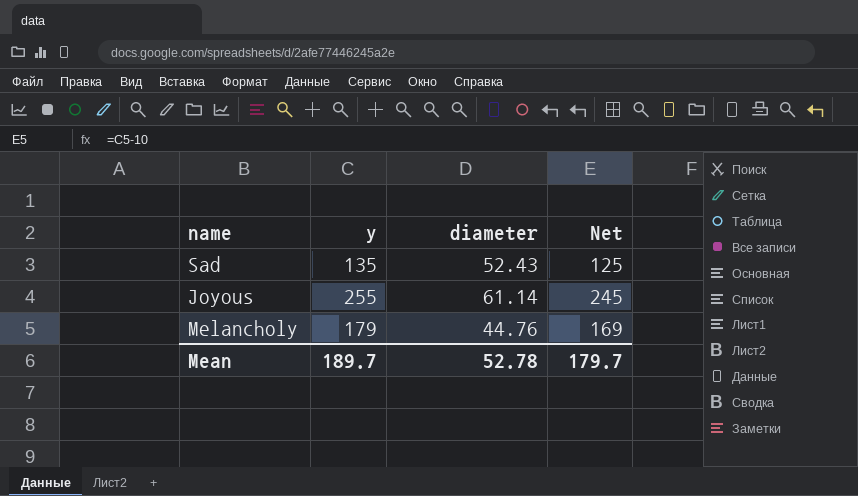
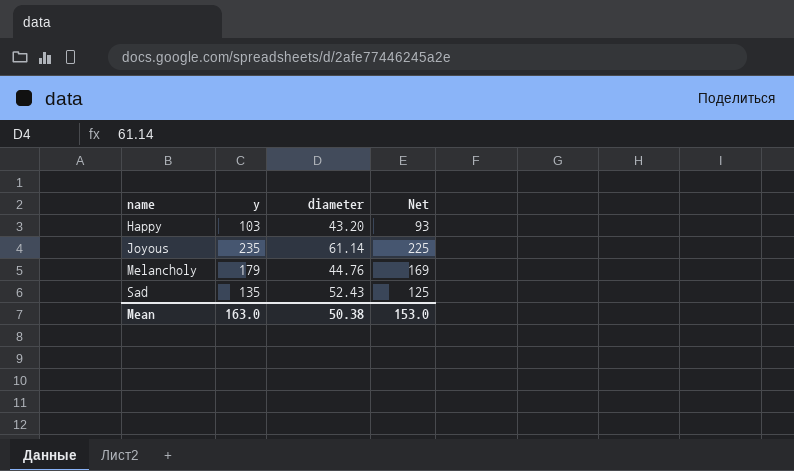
row order: none -> name ascending
row Happy: none -> 103 | 43.20 | 93
Joyous | y: 255 -> 235
Joyous | Net: 245 -> 225
Mean | y: 189.7 -> 163.0
Mean | diameter: 52.78 -> 50.38
Mean | Net: 179.7 -> 153.0

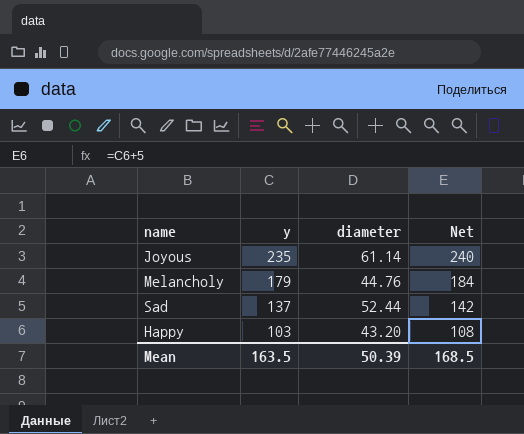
row order: name ascending -> y descending
column Net | formula: [y] - 10 -> [y] + 5
Sad | y: 135 -> 137
Sad | diameter: 52.43 -> 52.44
Mean | y: 163.0 -> 163.5
Mean | diameter: 50.38 -> 50.39
Mean | Net: 153.0 -> 168.5

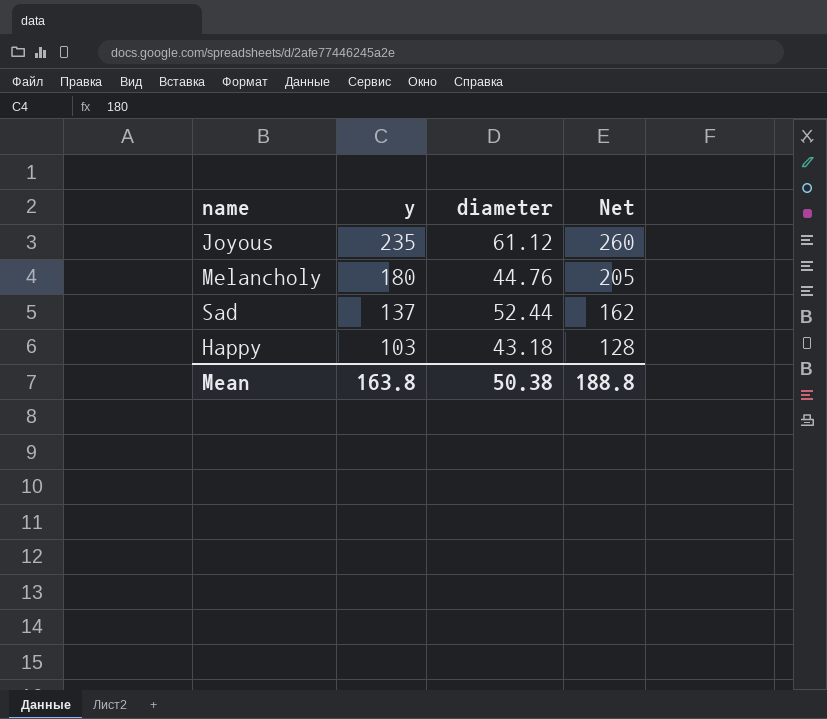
column Net | formula: [y] + 5 -> [y] + 25
Joyous | diameter: 61.14 -> 61.12
Melancholy | y: 179 -> 180
Happy | diameter: 43.20 -> 43.18
Mean | y: 163.5 -> 163.8
Mean | diameter: 50.39 -> 50.38
Mean | Net: 168.5 -> 188.8

